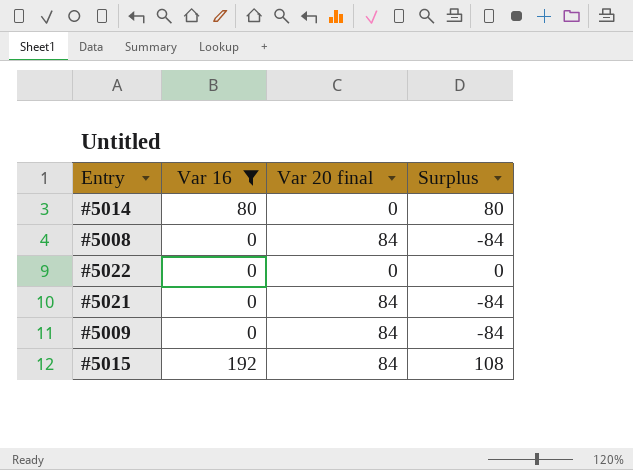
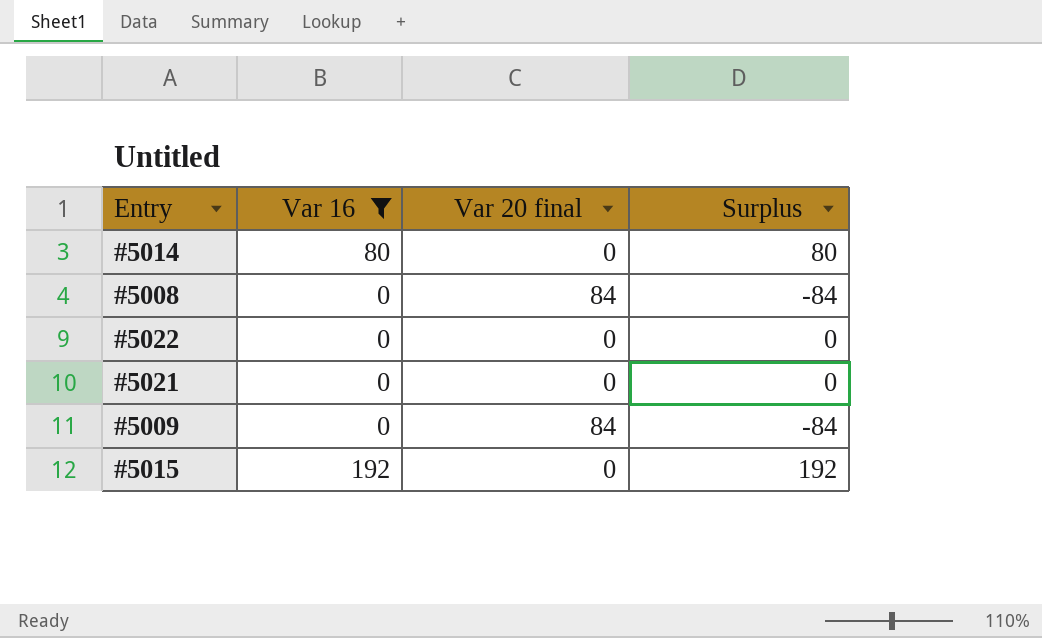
#5021 | Var 20 final: 84 -> 0
#5021 | Surplus: -84 -> 0
#5015 | Var 20 final: 84 -> 0
#5015 | Surplus: 108 -> 192

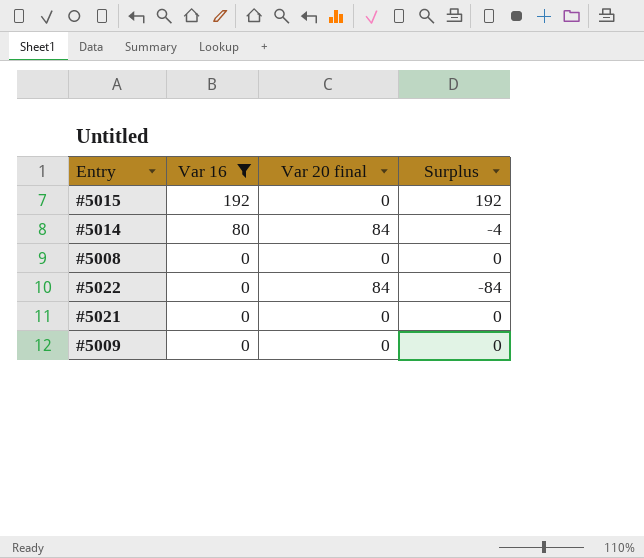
row order: none -> Var 16 descending
#5014 | Var 20 final: 0 -> 84
#5014 | Surplus: 80 -> -4
#5008 | Var 20 final: 84 -> 0
#5008 | Surplus: -84 -> 0
#5022 | Var 20 final: 0 -> 84
#5022 | Surplus: 0 -> -84
#5009 | Var 20 final: 84 -> 0
#5009 | Surplus: -84 -> 0

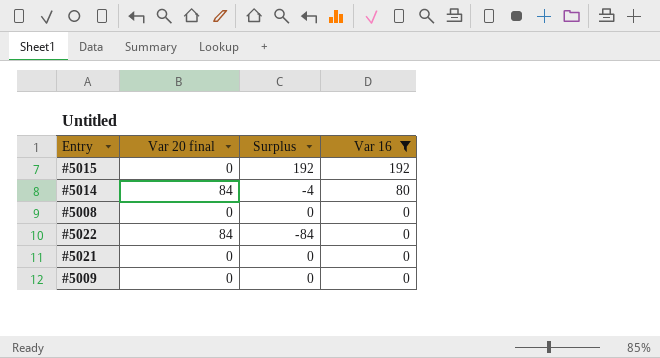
column Var 16 | position: 2 -> 4

